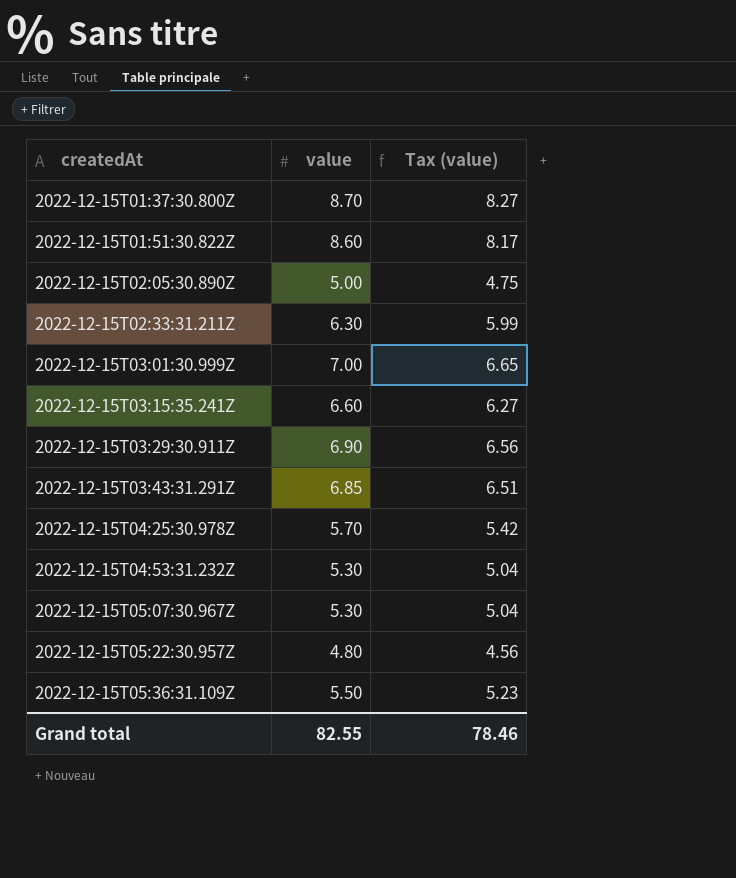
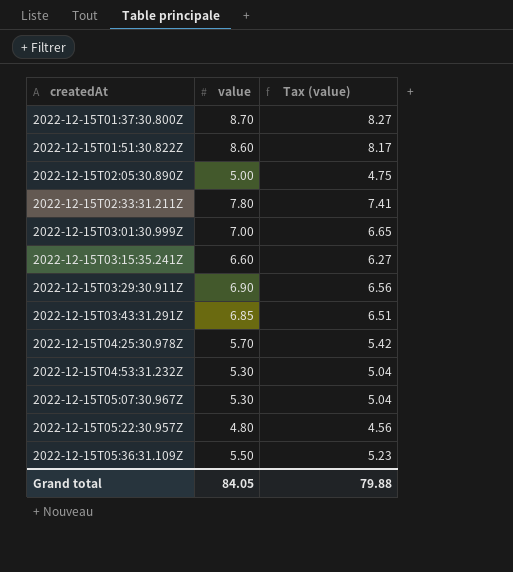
2022-12-15T02:33:31.211Z | value: 6.30 -> 7.80
2022-12-15T02:33:31.211Z | Tax (value): 5.99 -> 7.41
Grand total | value: 82.55 -> 84.05
Grand total | Tax (value): 78.46 -> 79.88

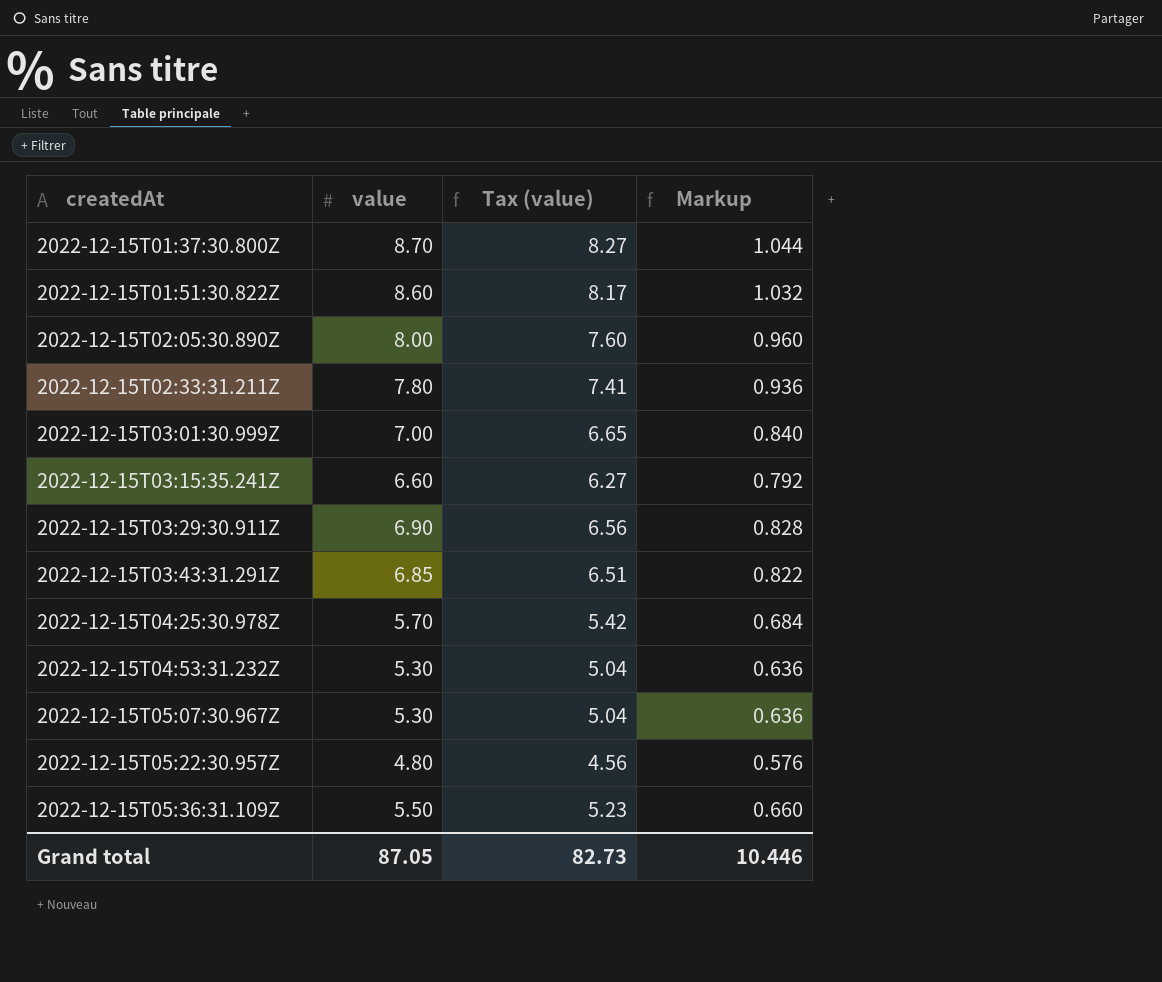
column Markup | formula: none -> [value] * 0.12
2022-12-15T02:05:30.890Z | value: 5.00 -> 8.00
2022-12-15T02:05:30.890Z | Tax (value): 4.75 -> 7.60
Grand total | value: 84.05 -> 87.05
Grand total | Tax (value): 79.88 -> 82.73

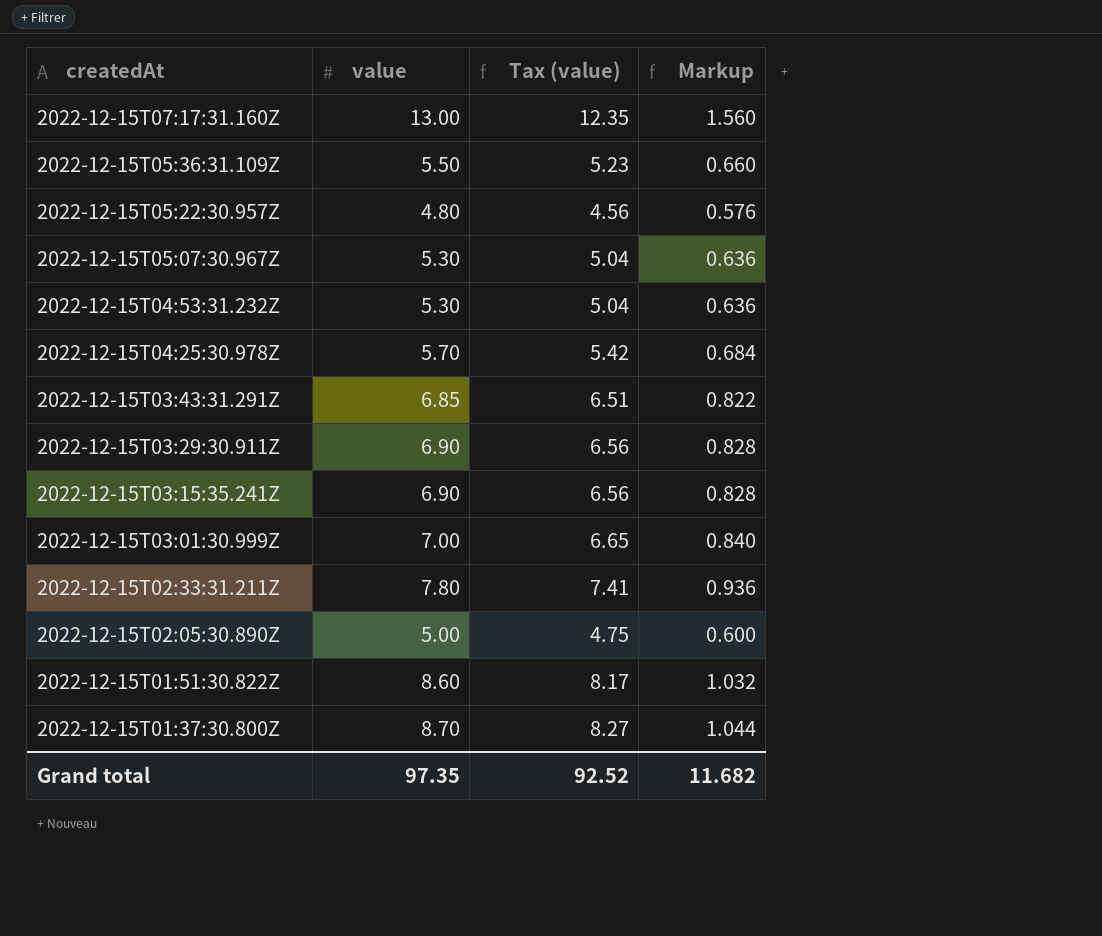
row order: createdAt ascending -> createdAt descending
row 2022-12-15T07:17:31.160Z: none -> 13.00 | 12.35 | 1.560
2022-12-15T03:15:35.241Z | value: 6.60 -> 6.90
2022-12-15T03:15:35.241Z | Tax (value): 6.27 -> 6.56
2022-12-15T03:15:35.241Z | Markup: 0.792 -> 0.828
2022-12-15T02:05:30.890Z | value: 8.00 -> 5.00
2022-12-15T02:05:30.890Z | Tax (value): 7.60 -> 4.75
2022-12-15T02:05:30.890Z | Markup: 0.960 -> 0.600
Grand total | value: 87.05 -> 97.35
Grand total | Tax (value): 82.73 -> 92.52
Grand total | Markup: 10.446 -> 11.682

